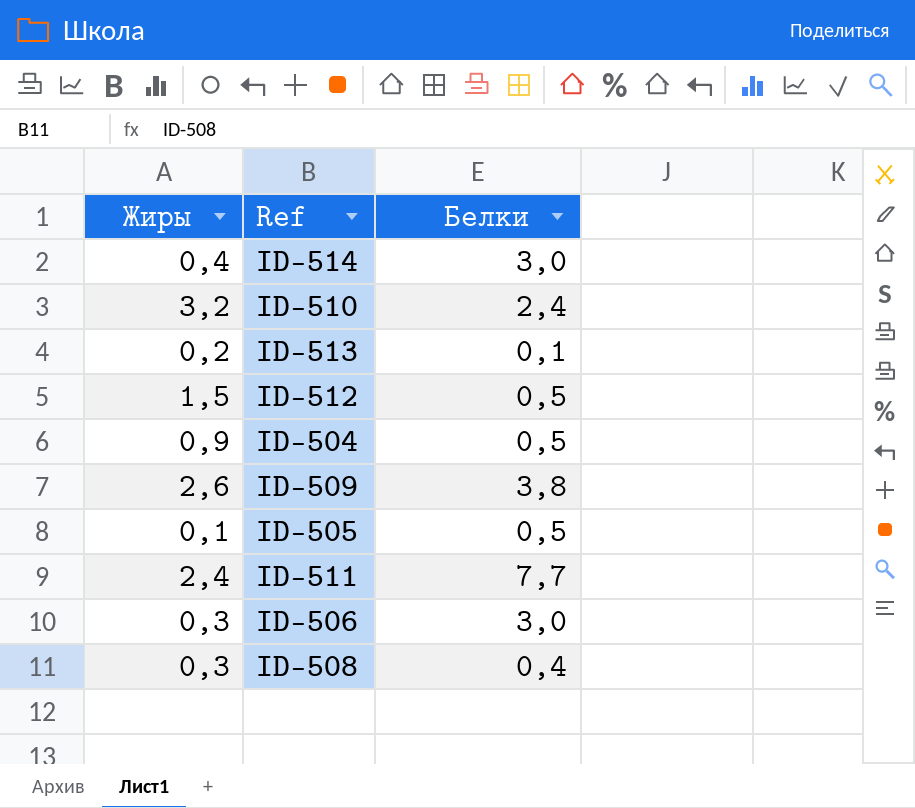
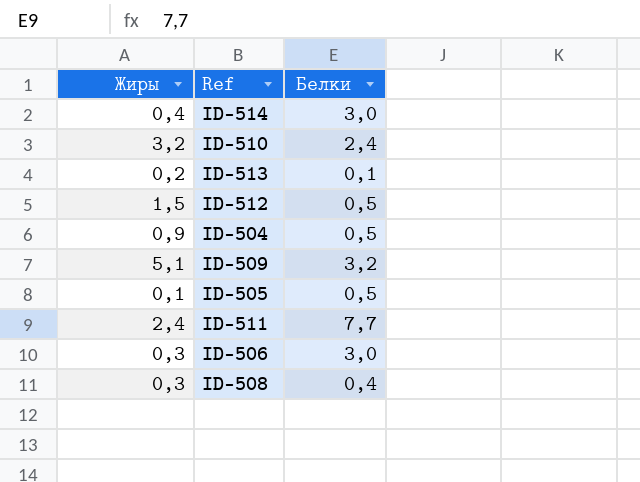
ID-509 | Жиры: 2,6 -> 5,1
ID-509 | Белки: 3,8 -> 3,2

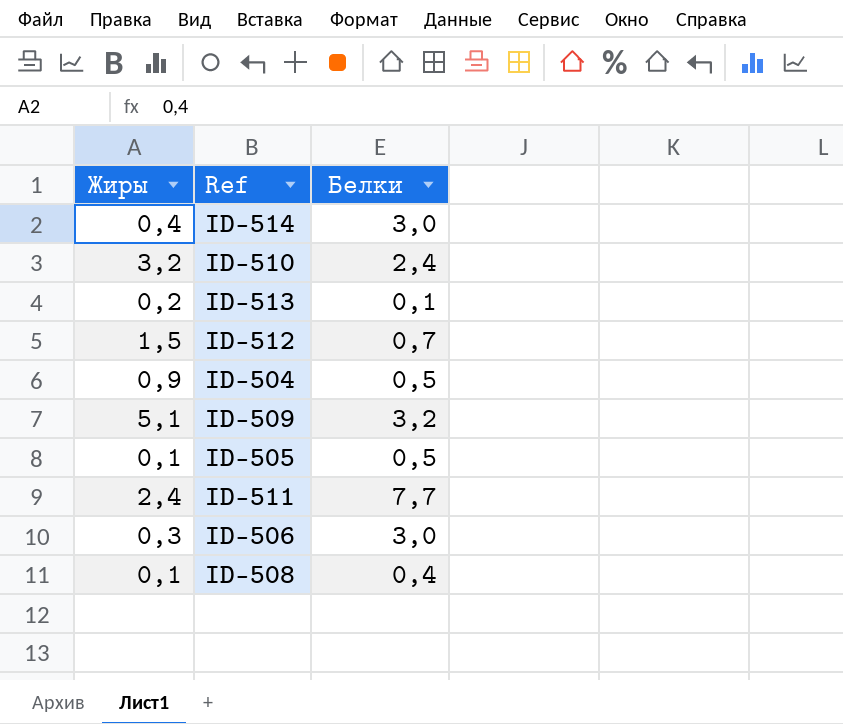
ID-512 | Белки: 0,5 -> 0,7
ID-508 | Жиры: 0,3 -> 0,1

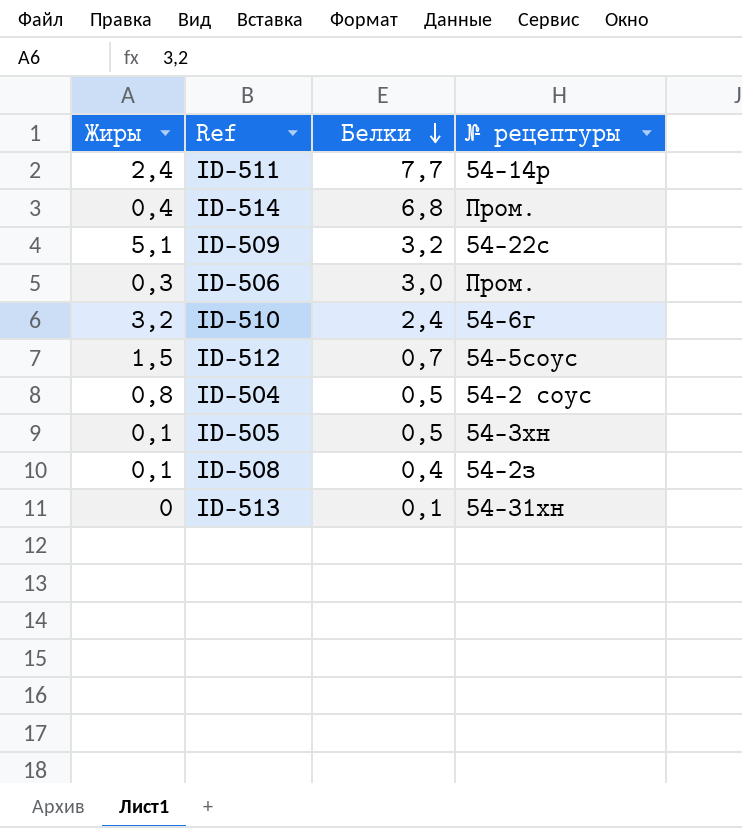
row order: none -> Белки descending
column № рецептуры | position: none -> 4
ID-514 | Белки: 3,0 -> 6,8
ID-504 | Жиры: 0,9 -> 0,8
ID-513 | Жиры: 0,2 -> 0

